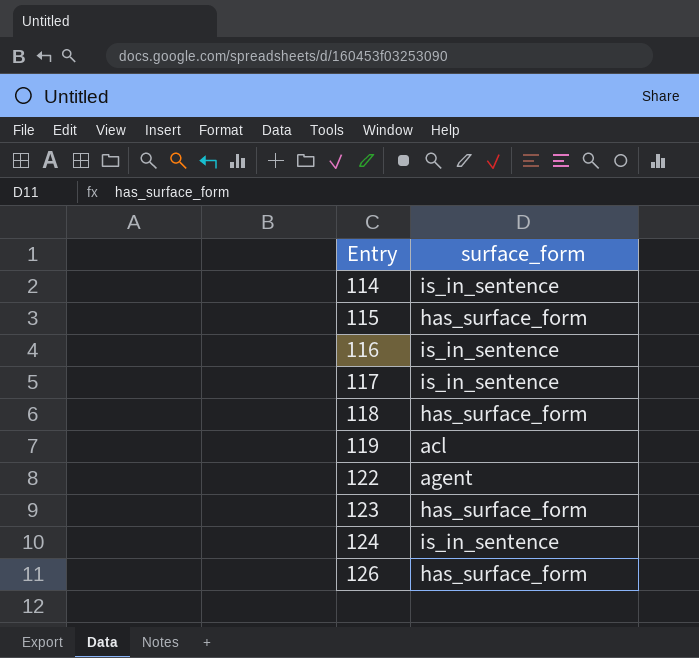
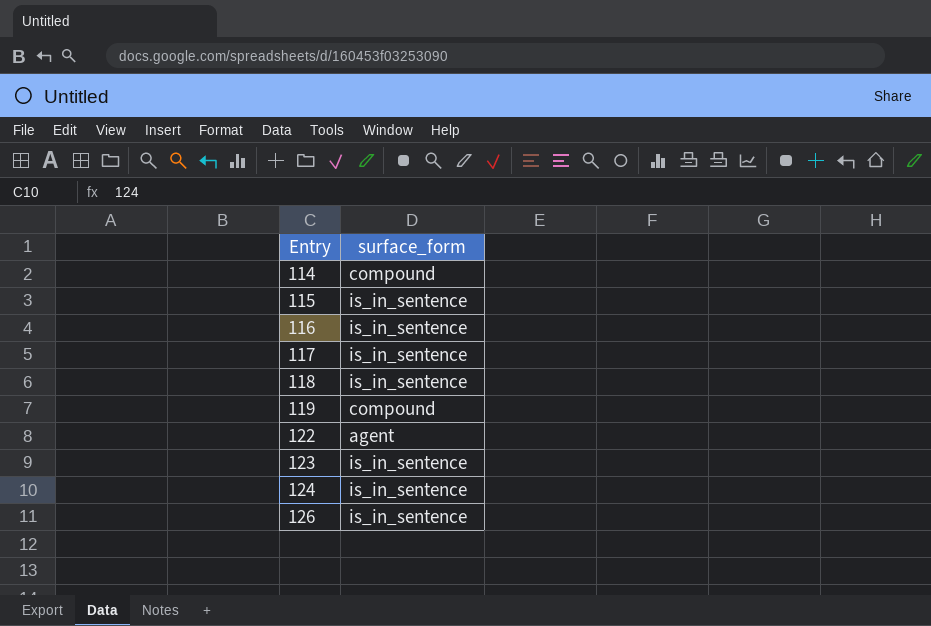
114 | surface_form: is_in_sentence -> compound
115 | surface_form: has_surface_form -> is_in_sentence
118 | surface_form: has_surface_form -> is_in_sentence
119 | surface_form: acl -> compound
123 | surface_form: has_surface_form -> is_in_sentence
126 | surface_form: has_surface_form -> is_in_sentence

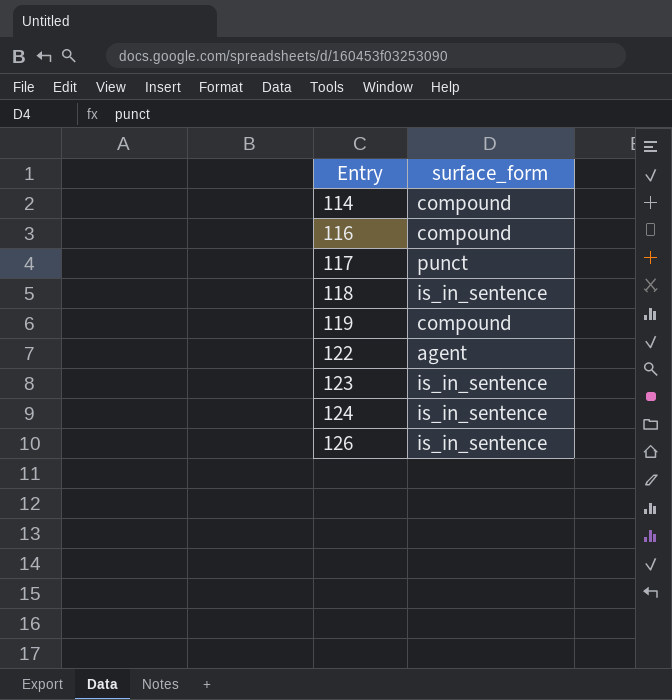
row 115: is_in_sentence -> none
116 | surface_form: is_in_sentence -> compound
117 | surface_form: is_in_sentence -> punct

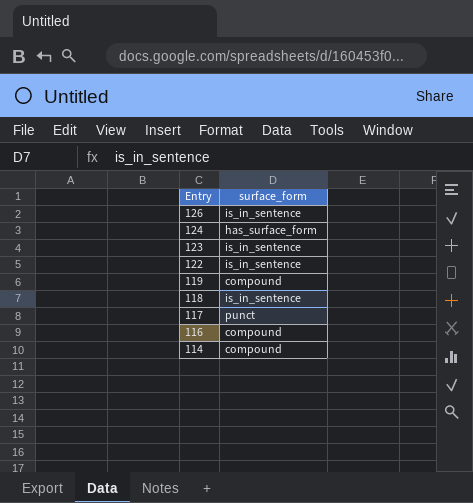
row order: Entry ascending -> Entry descending
124 | surface_form: is_in_sentence -> has_surface_form
122 | surface_form: agent -> is_in_sentence

